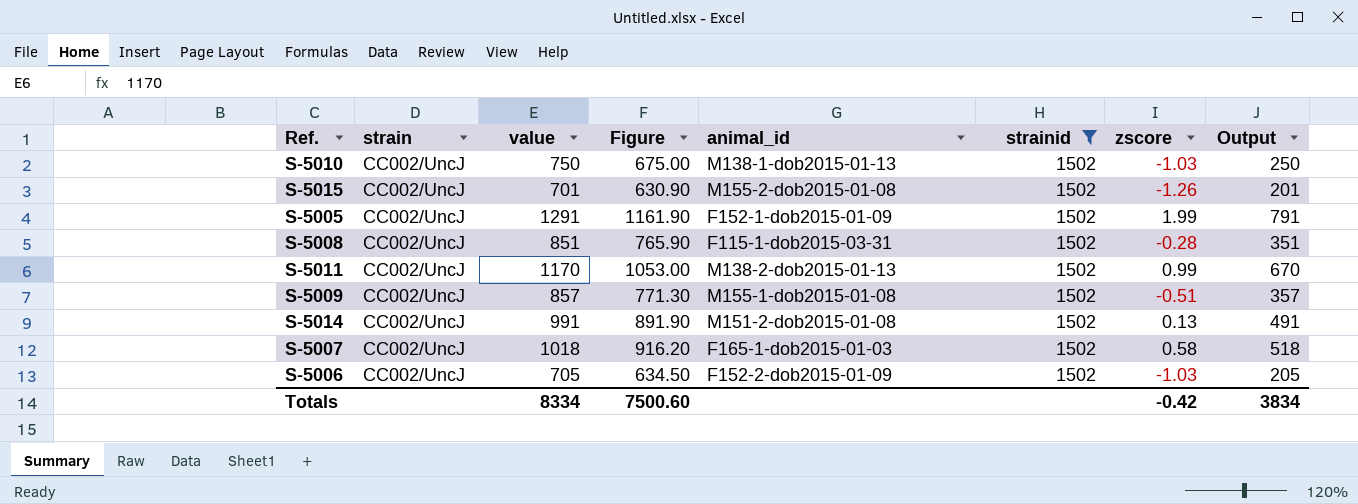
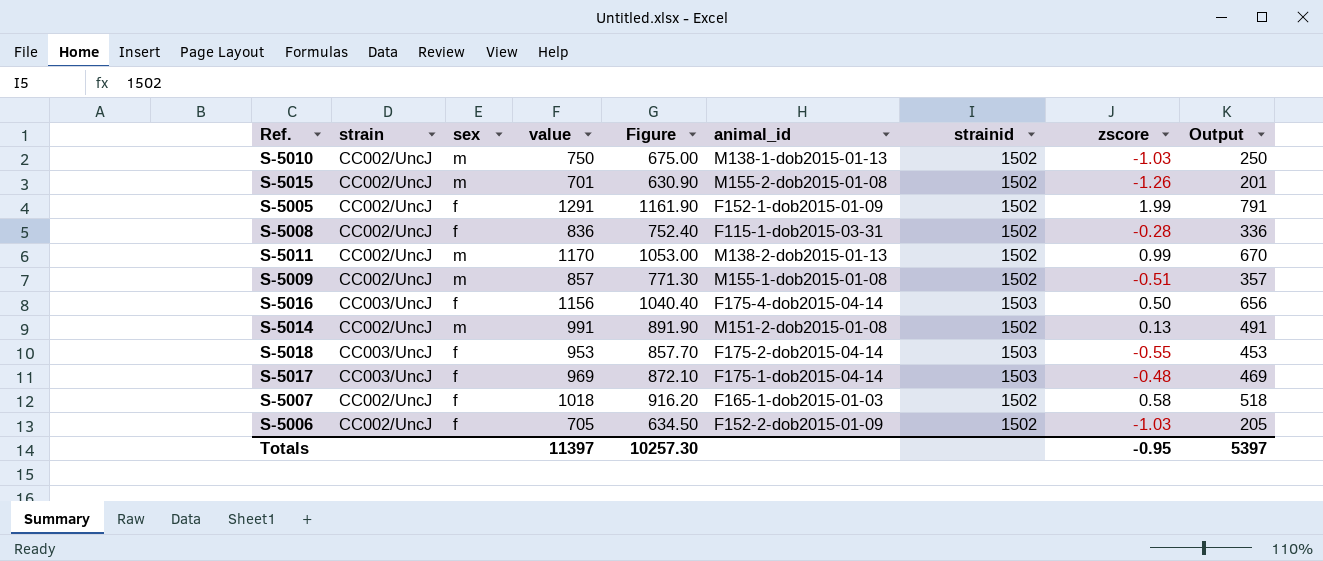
filter: strainid = 1502 -> none
column sex | position: none -> 3
S-5008 | value: 851 -> 836
S-5008 | Figure: 765.90 -> 752.40
S-5008 | Output: 351 -> 336
Totals | value: 8334 -> 11397
Totals | Figure: 7500.60 -> 10257.30
Totals | zscore: -0.42 -> -0.95
Totals | Output: 3834 -> 5397

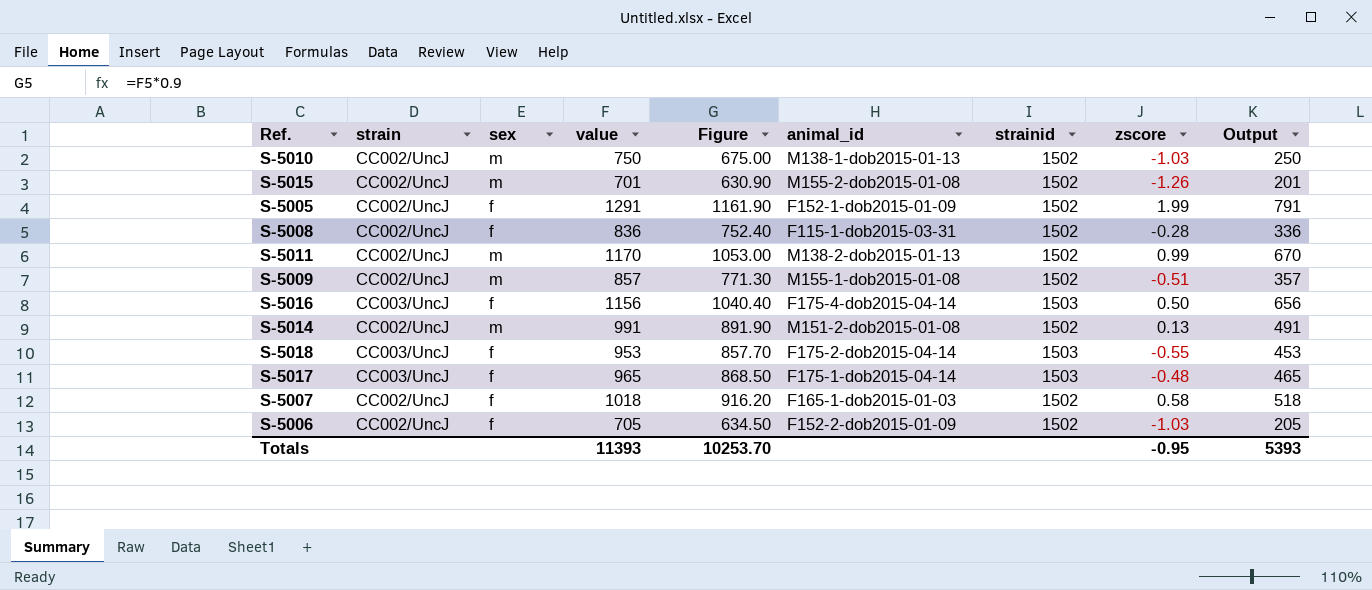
S-5017 | value: 969 -> 965
S-5017 | Figure: 872.10 -> 868.50
S-5017 | Output: 469 -> 465
Totals | value: 11397 -> 11393
Totals | Figure: 10257.30 -> 10253.70
Totals | Output: 5397 -> 5393

